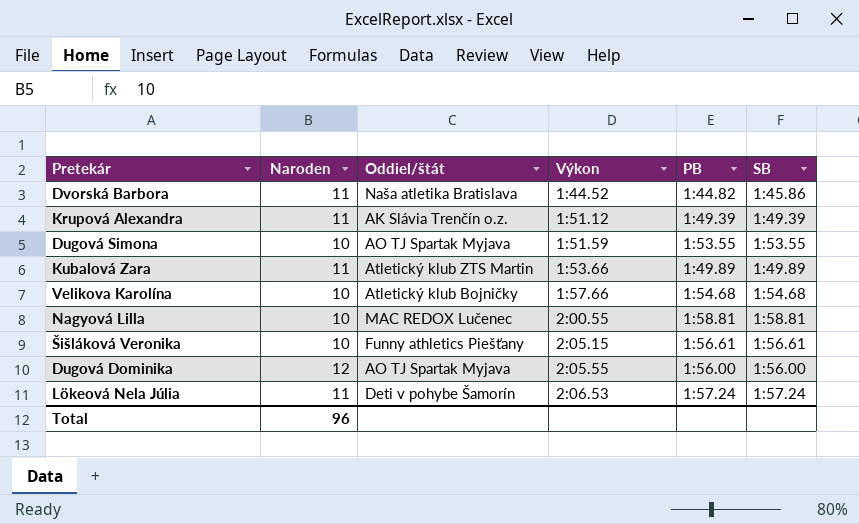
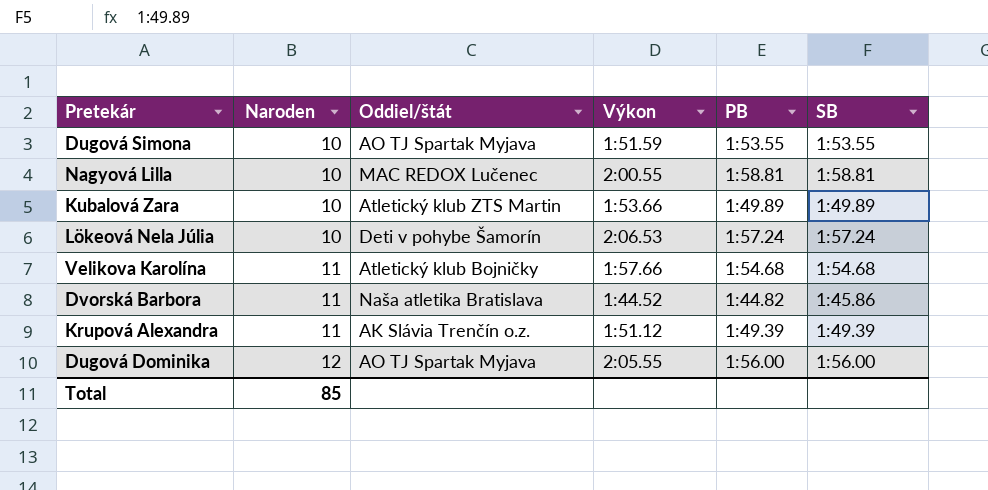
row order: Výkon ascending -> Naroden ascending
row Šišláková Veronika: 10 | Funny athletics Piešťany | 2:05.15 | 1:56.61 | 1:56.61 -> none
Kubalová Zara | Naroden: 11 -> 10
Lökeová Nela Júlia | Naroden: 11 -> 10
Velikova Karolína | Naroden: 10 -> 11
Total | Naroden: 96 -> 85

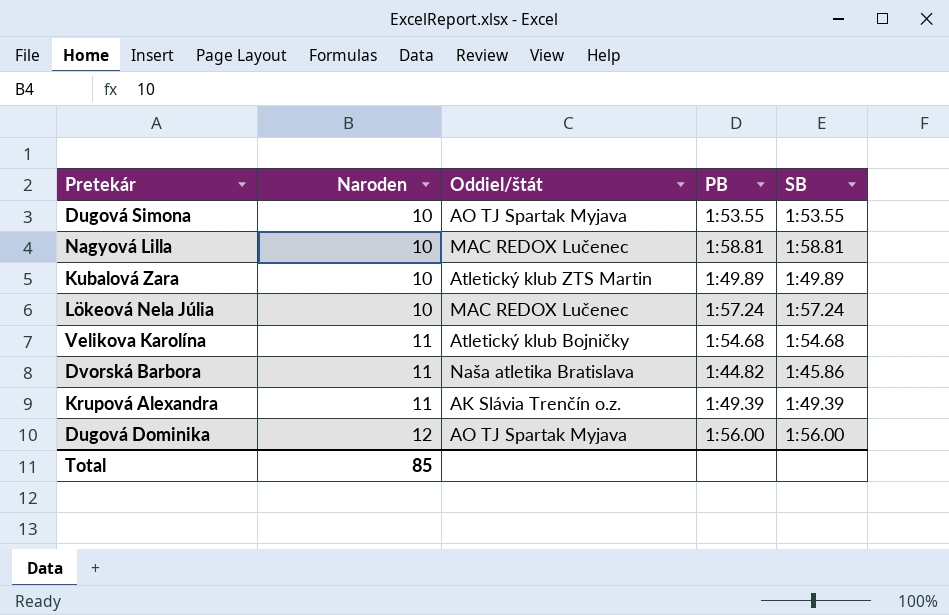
column Výkon | position: 4 -> none
Lökeová Nela Júlia | Oddiel/štát: Deti v pohybe Šamorín -> MAC REDOX Lučenec

